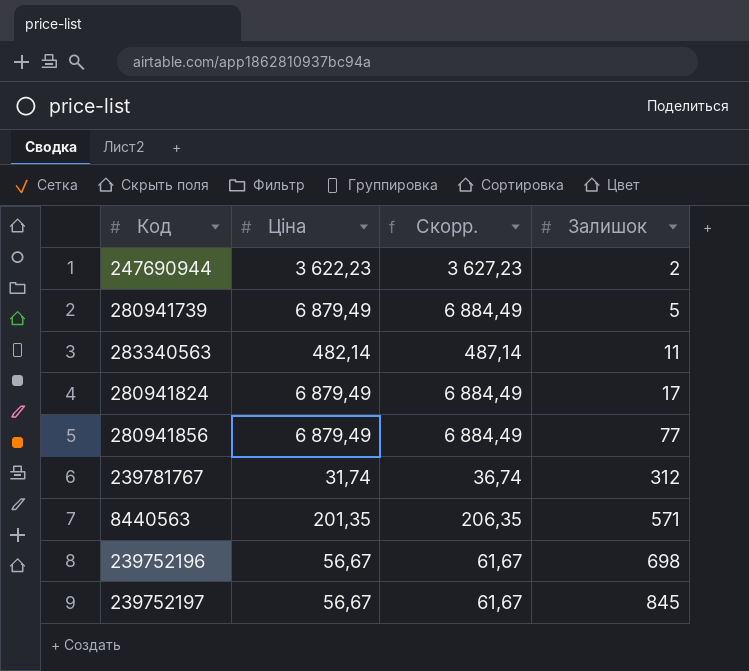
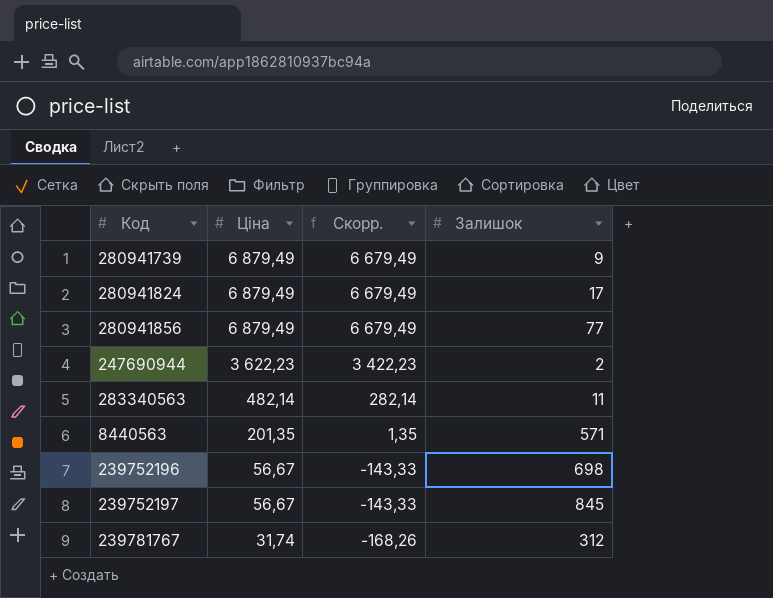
row order: Залишок ascending -> Ціна descending
column Скорр. | formula: [Ціна] + 5 -> [Ціна] - 200
280941739 | Залишок: 5 -> 9

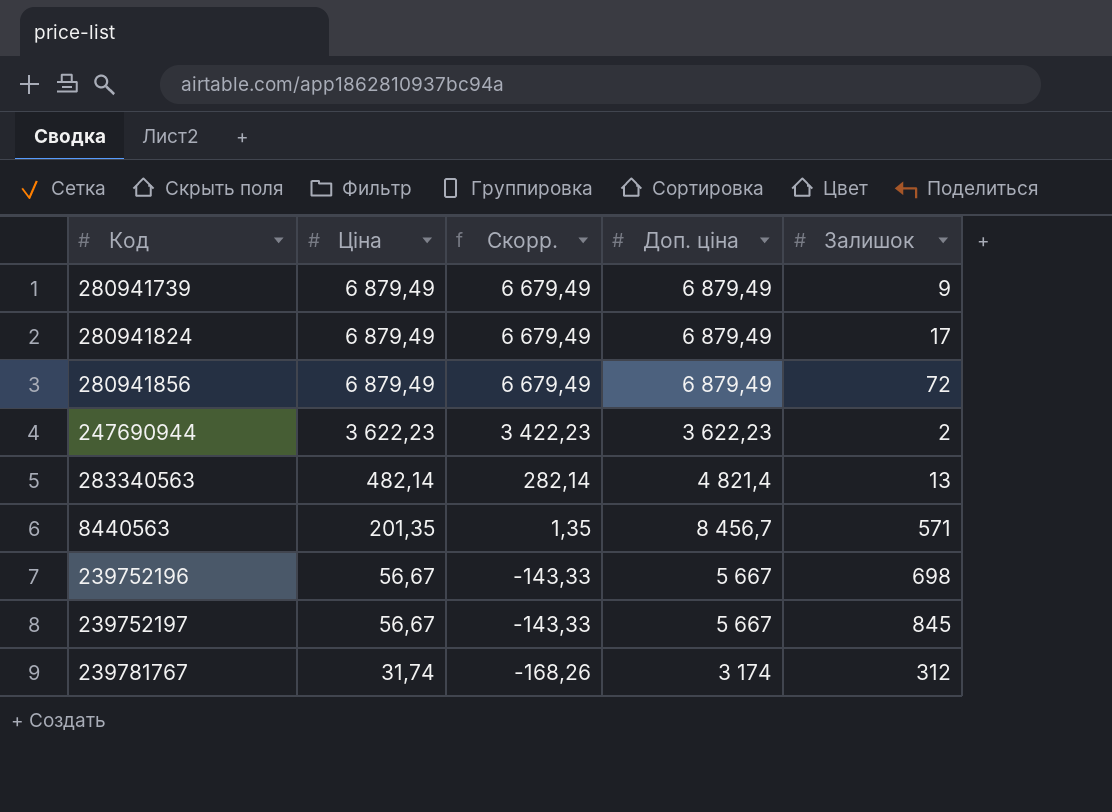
column Доп. ціна | position: none -> 4
280941856 | Залишок: 77 -> 72
283340563 | Залишок: 11 -> 13

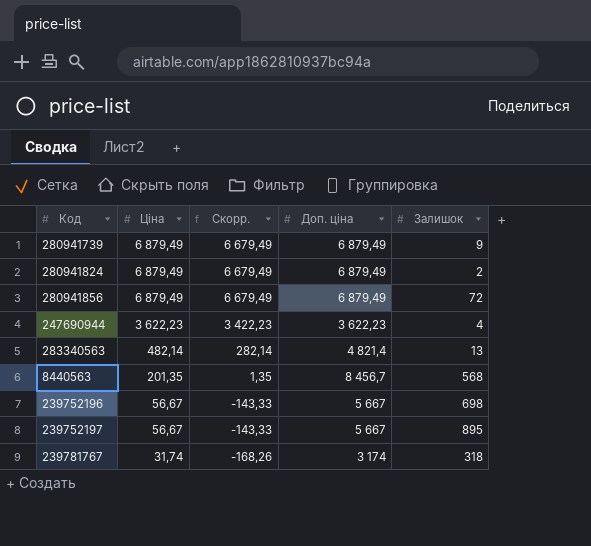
280941824 | Залишок: 17 -> 2
247690944 | Залишок: 2 -> 4
8440563 | Залишок: 571 -> 568
239752197 | Залишок: 845 -> 895
239781767 | Залишок: 312 -> 318

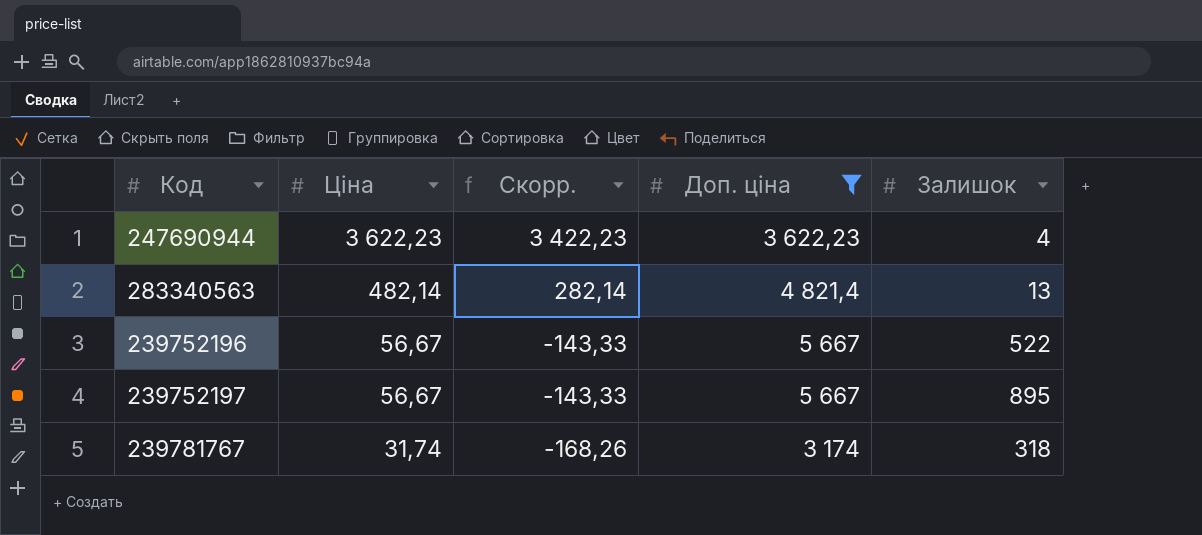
filter: none -> Доп. ціна <= 5 667
239752196 | Залишок: 698 -> 522

